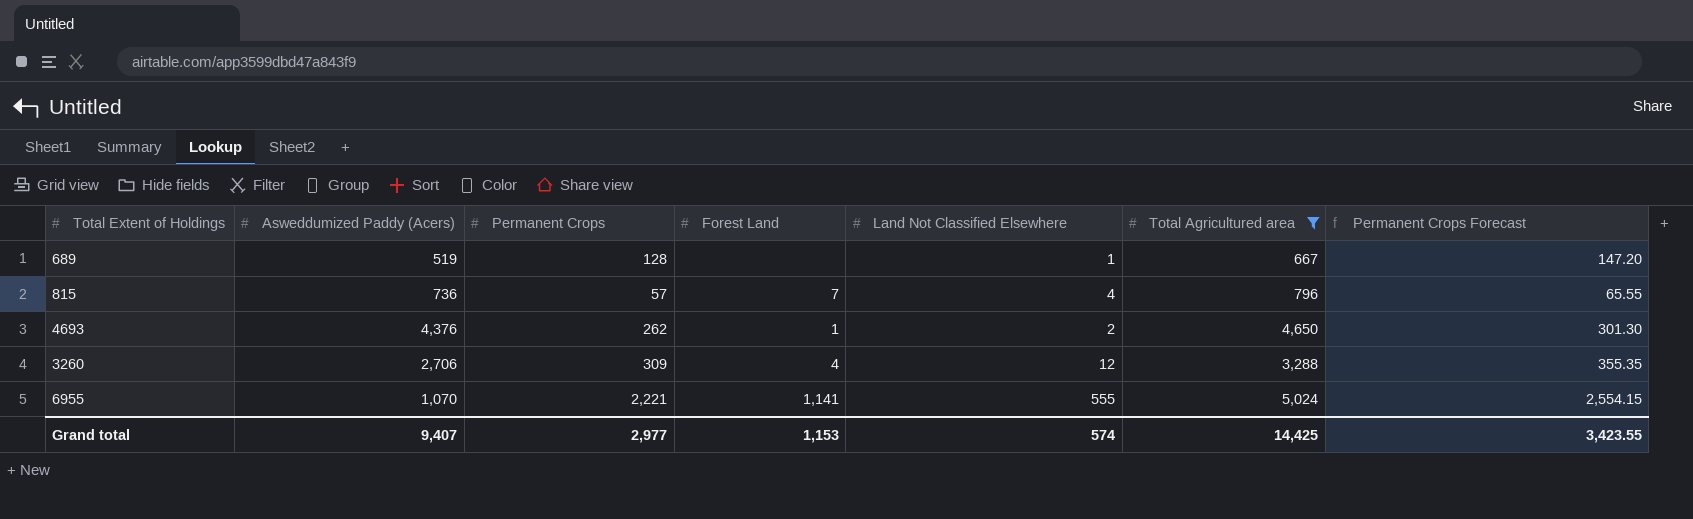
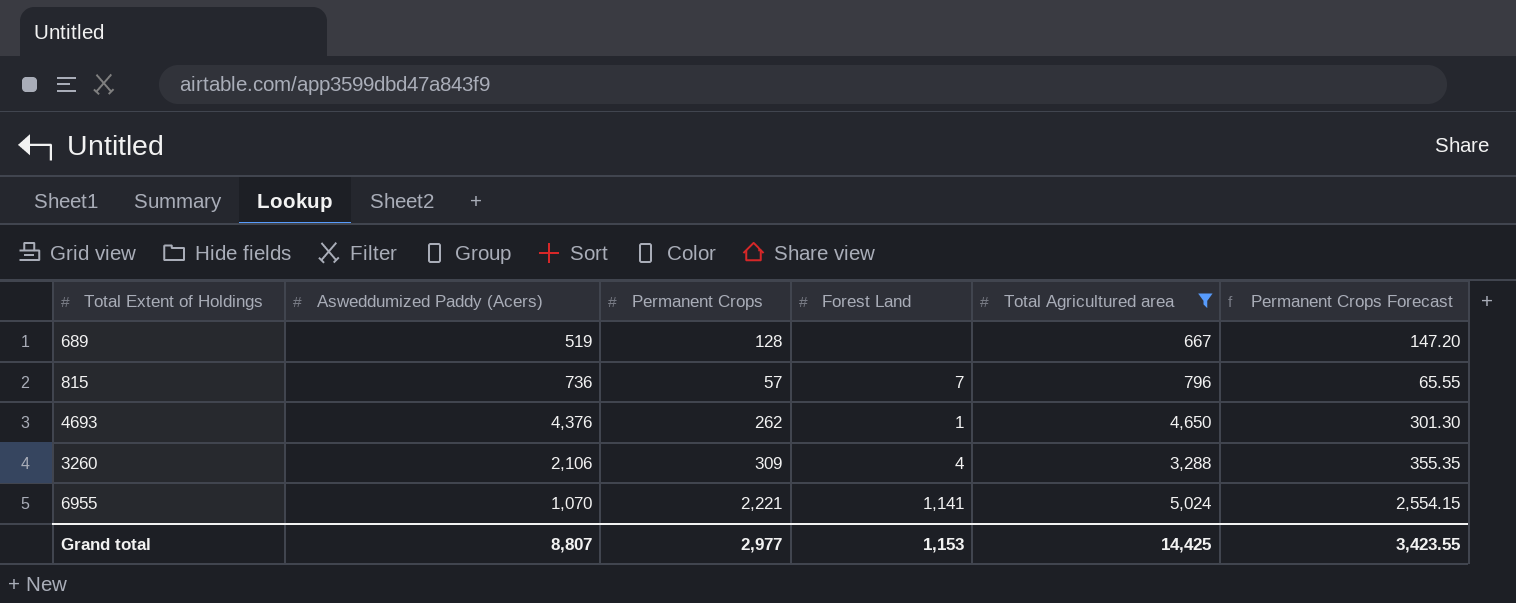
column Land Not Classified Elsewhere | position: 5 -> none
3260 | Asweddumized Paddy (Acers): 2,706 -> 2,106
Grand total | Asweddumized Paddy (Acers): 9,407 -> 8,807

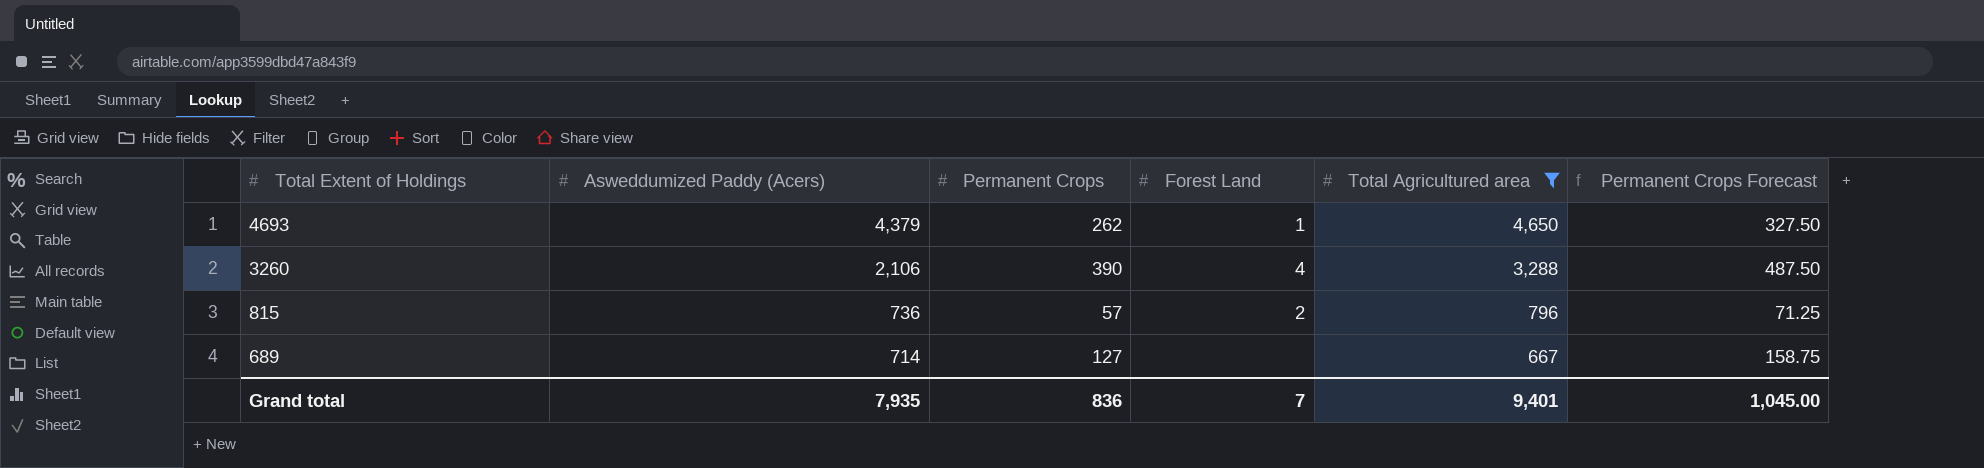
row order: none -> Total Extent of Holdings descending
column Permanent Crops Forecast | formula: [Permanent Crops] * 1.15 -> [Permanent Crops] * 1.25
row 6955: 1,070 | 2,221 | 1,141 | 5,024 | 2,554.15 -> none
4693 | Asweddumized Paddy (Acers): 4,376 -> 4,379
3260 | Permanent Crops: 309 -> 390
815 | Forest Land: 7 -> 2
689 | Asweddumized Paddy (Acers): 519 -> 714
689 | Permanent Crops: 128 -> 127
Grand total | Asweddumized Paddy (Acers): 8,807 -> 7,935
Grand total | Permanent Crops: 2,977 -> 836
Grand total | Forest Land: 1,153 -> 7
Grand total | Total Agricultured area: 14,425 -> 9,401
Grand total | Permanent Crops Forecast: 3,423.55 -> 1,045.00

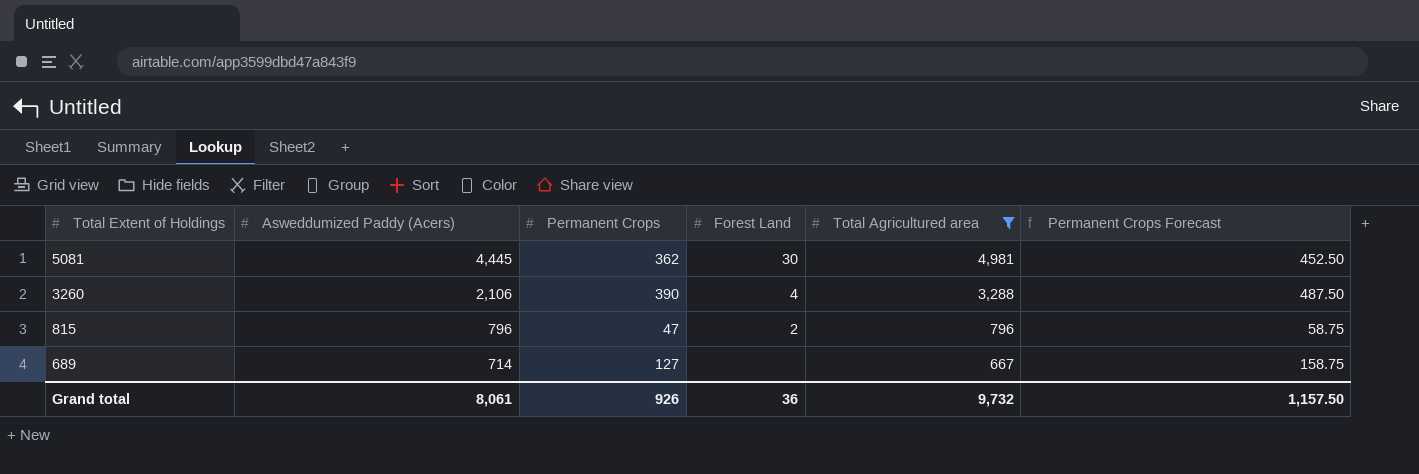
row 4693: 4,379 | 262 | 1 | 4,650 | 327.50 -> none
row 5081: none -> 4,445 | 362 | 30 | 4,981 | 452.50
815 | Asweddumized Paddy (Acers): 736 -> 796
815 | Permanent Crops: 57 -> 47
815 | Permanent Crops Forecast: 71.25 -> 58.75
Grand total | Asweddumized Paddy (Acers): 7,935 -> 8,061
Grand total | Permanent Crops: 836 -> 926
Grand total | Forest Land: 7 -> 36
Grand total | Total Agricultured area: 9,401 -> 9,732
Grand total | Permanent Crops Forecast: 1,045.00 -> 1,157.50

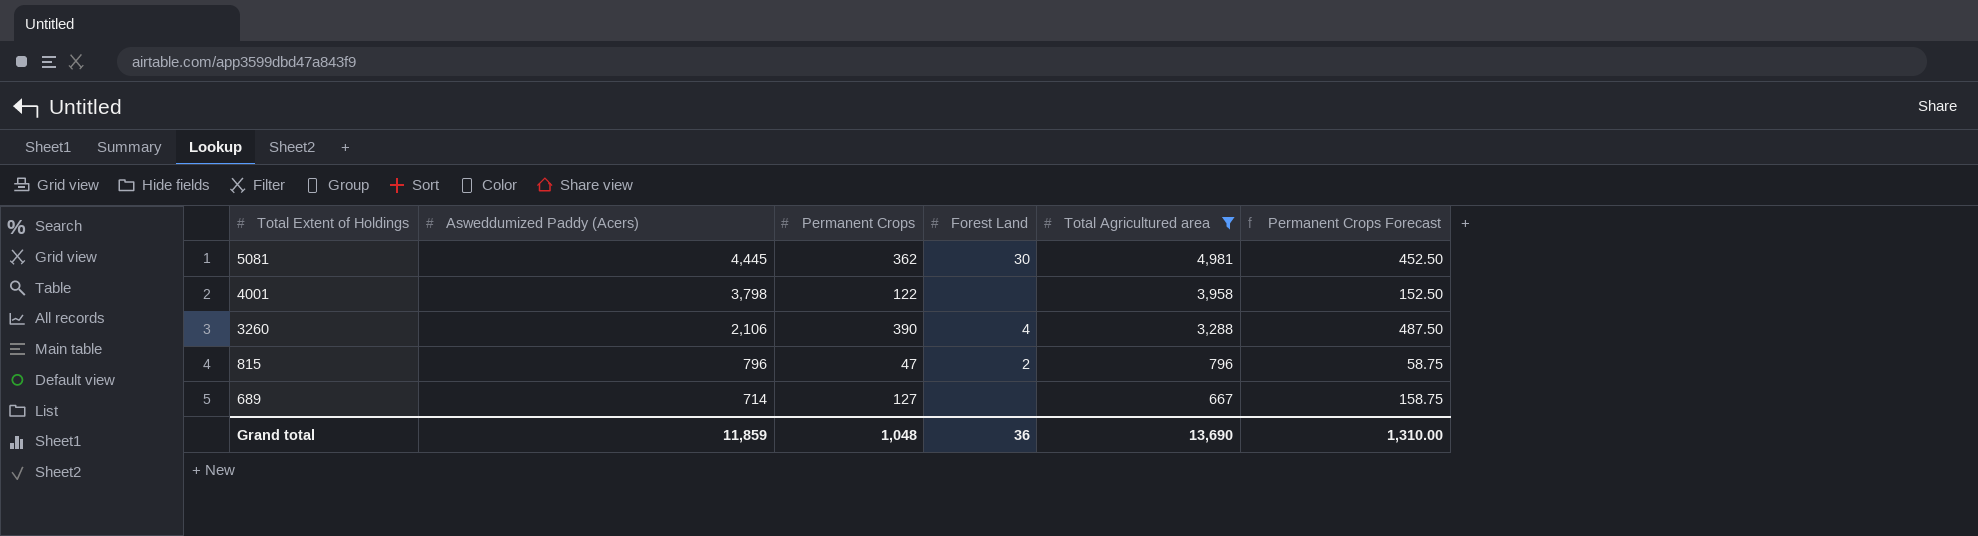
row 4001: none -> 3,798 | 122 | none | 3,958 | 152.50
Grand total | Asweddumized Paddy (Acers): 8,061 -> 11,859
Grand total | Permanent Crops: 926 -> 1,048
Grand total | Total Agricultured area: 9,732 -> 13,690
Grand total | Permanent Crops Forecast: 1,157.50 -> 1,310.00

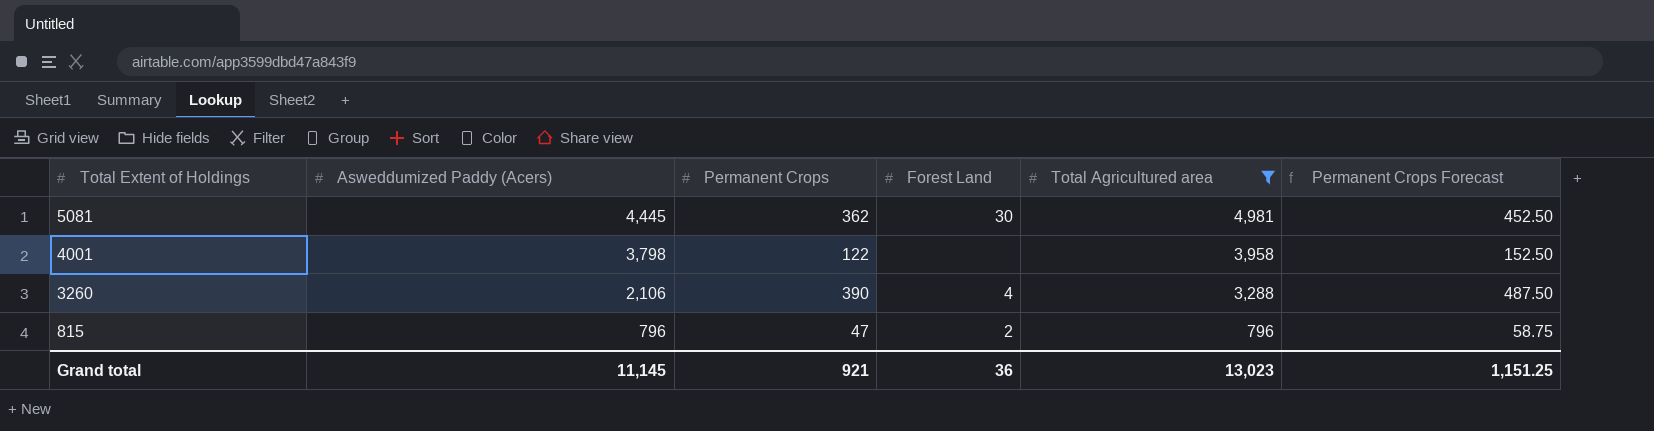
row 689: 714 | 127 | none | 667 | 158.75 -> none
Grand total | Asweddumized Paddy (Acers): 11,859 -> 11,145
Grand total | Permanent Crops: 1,048 -> 921
Grand total | Total Agricultured area: 13,690 -> 13,023
Grand total | Permanent Crops Forecast: 1,310.00 -> 1,151.25

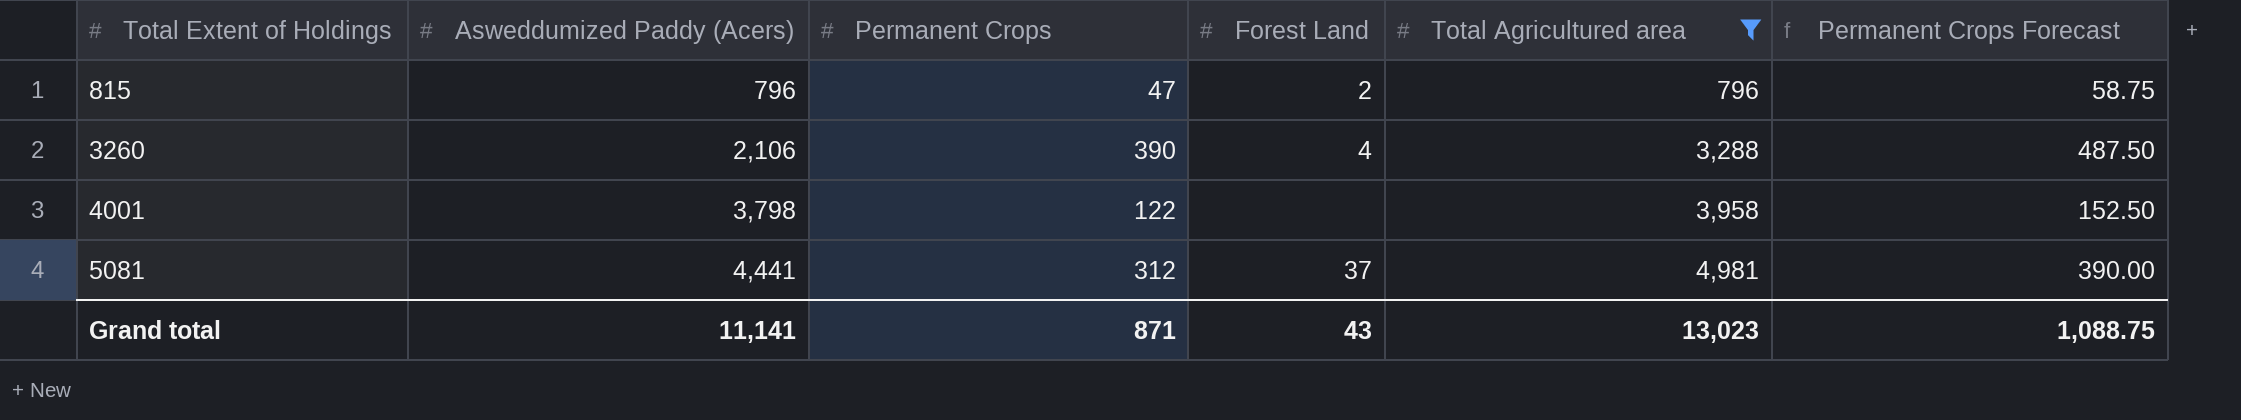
row order: Total Extent of Holdings descending -> Total Extent of Holdings ascending
5081 | Asweddumized Paddy (Acers): 4,445 -> 4,441
5081 | Permanent Crops: 362 -> 312
5081 | Forest Land: 30 -> 37
5081 | Permanent Crops Forecast: 452.50 -> 390.00
Grand total | Asweddumized Paddy (Acers): 11,145 -> 11,141
Grand total | Permanent Crops: 921 -> 871
Grand total | Forest Land: 36 -> 43
Grand total | Permanent Crops Forecast: 1,151.25 -> 1,088.75

